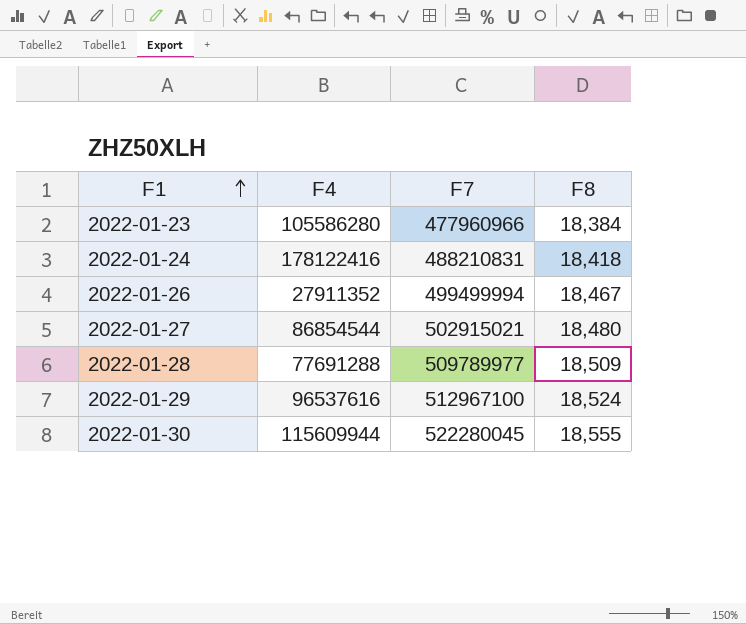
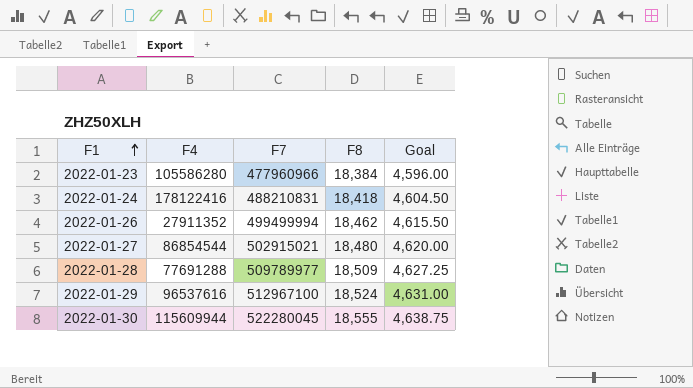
column Goal | formula: none -> [F8] * 0.25
2022-01-26 | F8: 18,467 -> 18,462

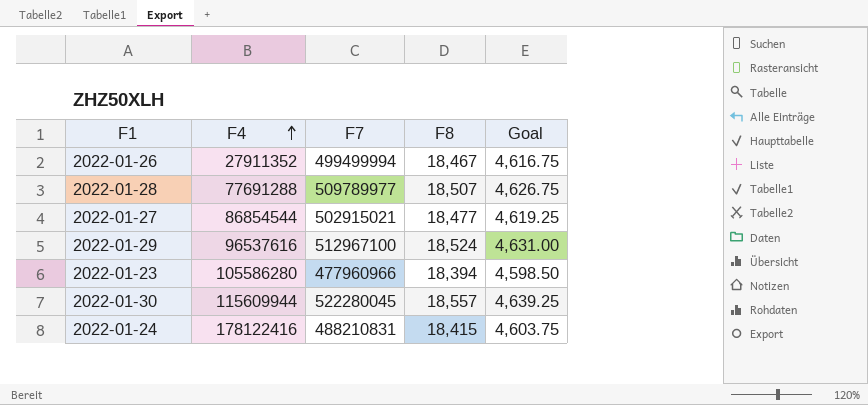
row order: F1 ascending -> F4 ascending
2022-01-26 | F8: 18,462 -> 18,467
2022-01-26 | Goal: 4,615.50 -> 4,616.75
2022-01-28 | F8: 18,509 -> 18,507
2022-01-28 | Goal: 4,627.25 -> 4,626.75
2022-01-27 | F8: 18,480 -> 18,477
2022-01-27 | Goal: 4,620.00 -> 4,619.25
2022-01-23 | F8: 18,384 -> 18,394
2022-01-23 | Goal: 4,596.00 -> 4,598.50
2022-01-30 | F8: 18,555 -> 18,557
2022-01-30 | Goal: 4,638.75 -> 4,639.25
2022-01-24 | F8: 18,418 -> 18,415
2022-01-24 | Goal: 4,604.50 -> 4,603.75

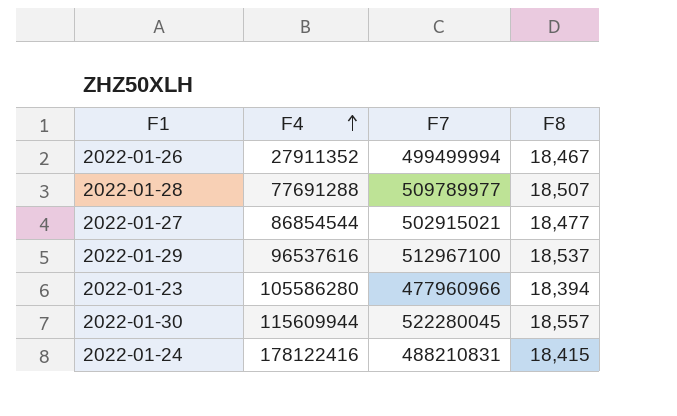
column Goal | formula: [F8] * 0.25 -> none
2022-01-29 | F8: 18,524 -> 18,537

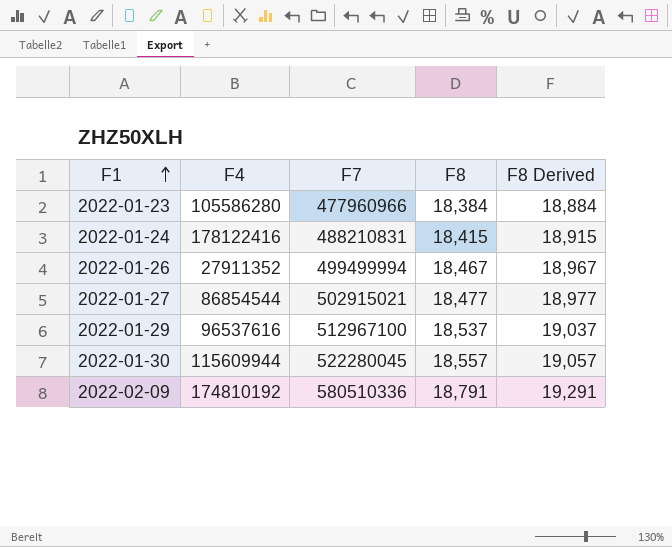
row order: F4 ascending -> F1 ascending
column F8 Derived | formula: none -> [F8] + 500
row 2022-01-28: 77691288 | 509789977 | 18,507 -> none
2022-01-23 | F8: 18,394 -> 18,384
row 2022-02-09: none -> 174810192 | 580510336 | 18,791 | 19,291

